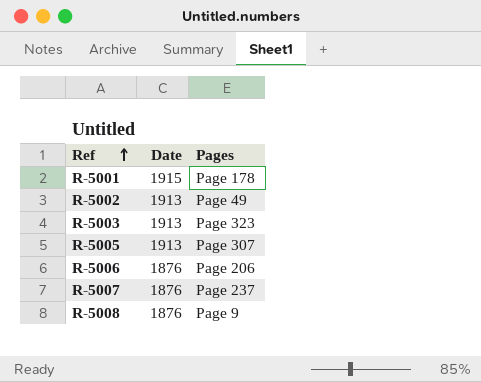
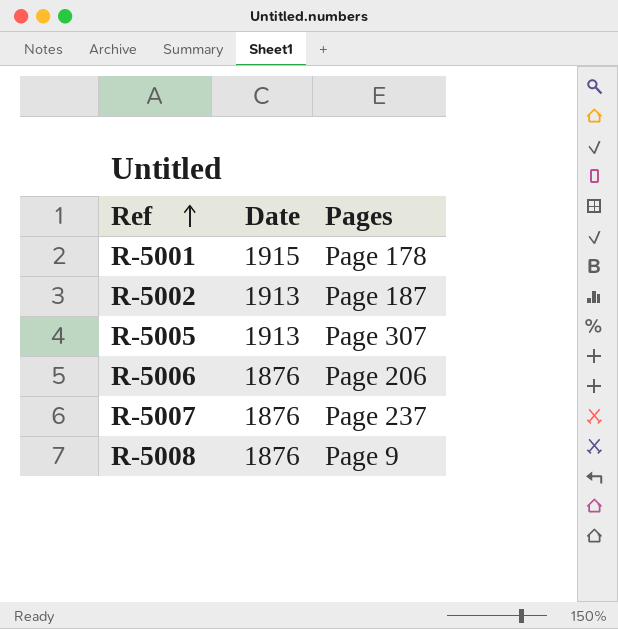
row R-5003: 1913 | Page 323 -> none
R-5002 | Pages: Page 49 -> Page 187

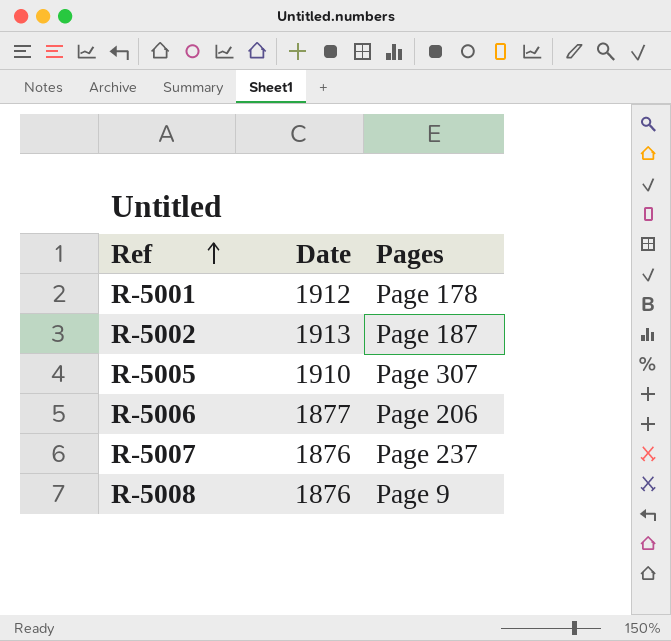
R-5001 | Date: 1915 -> 1912
R-5005 | Date: 1913 -> 1910
R-5006 | Date: 1876 -> 1877

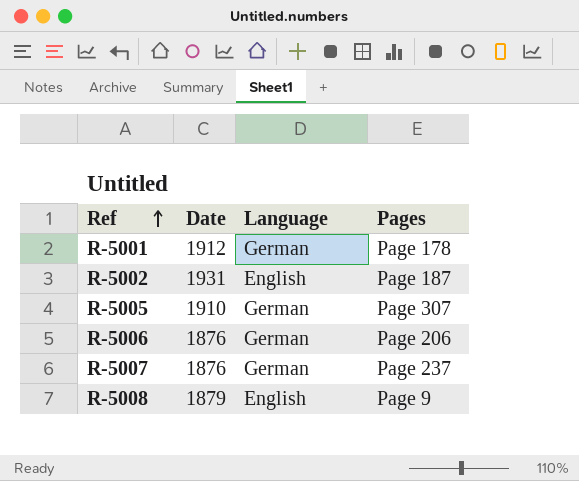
column Language | position: none -> 3
R-5002 | Date: 1913 -> 1931
R-5006 | Date: 1877 -> 1876
R-5008 | Date: 1876 -> 1879

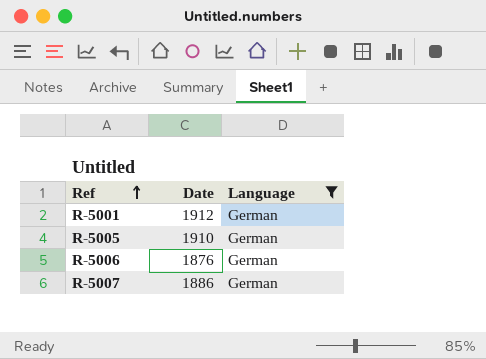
filter: none -> Language = German
column Pages | position: 4 -> none
R-5007 | Date: 1876 -> 1886

